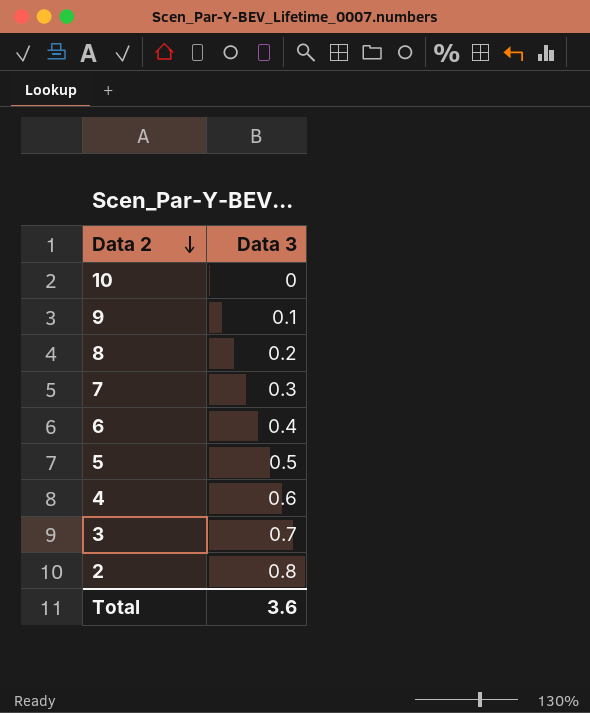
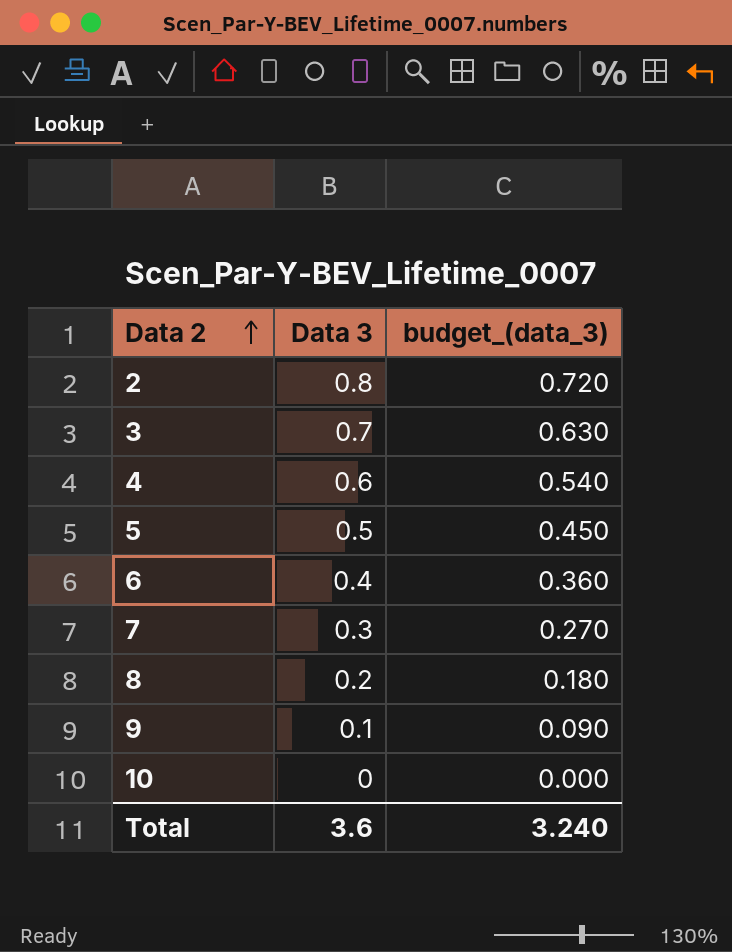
row order: Data 2 descending -> Data 2 ascending
column budget_(data_3) | formula: none -> [Data 3] * 0.9

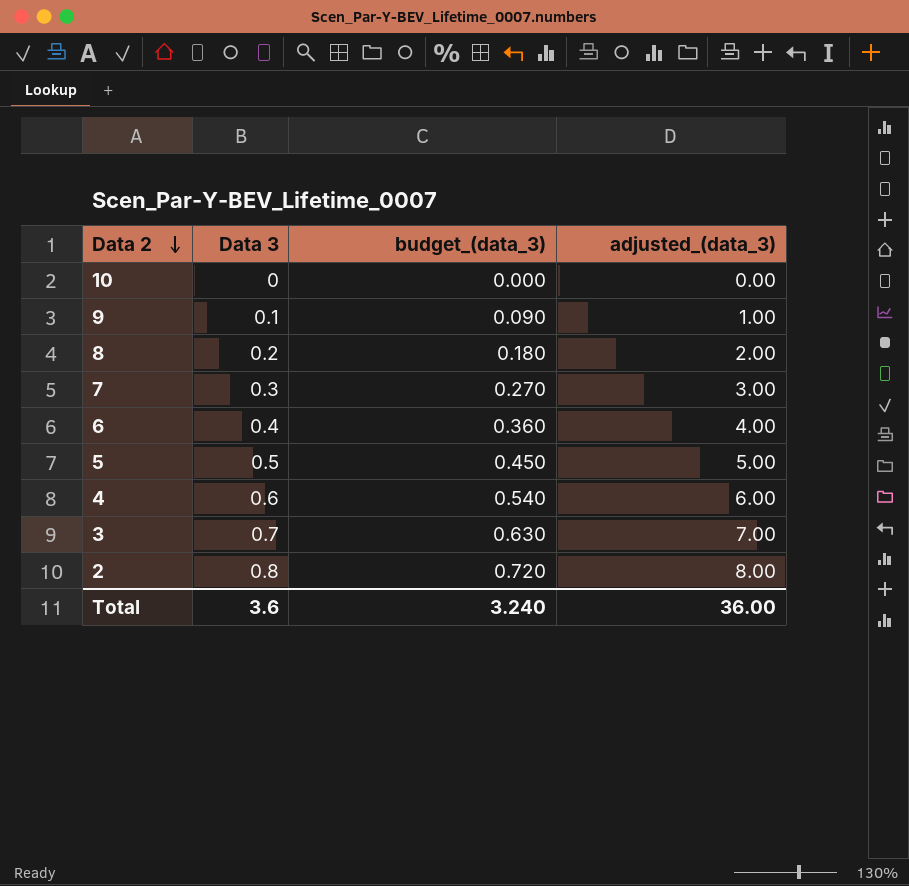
row order: Data 2 ascending -> Data 2 descending
column adjusted_(data_3) | formula: none -> [Data 3] * 10

